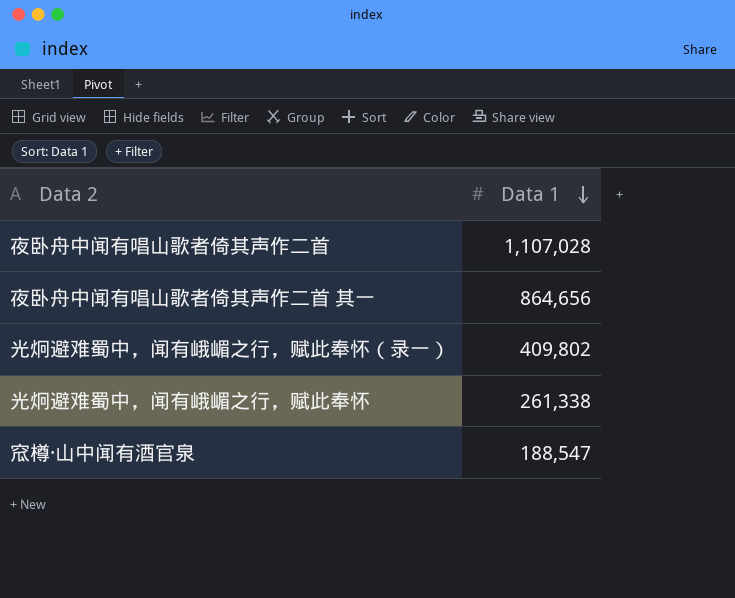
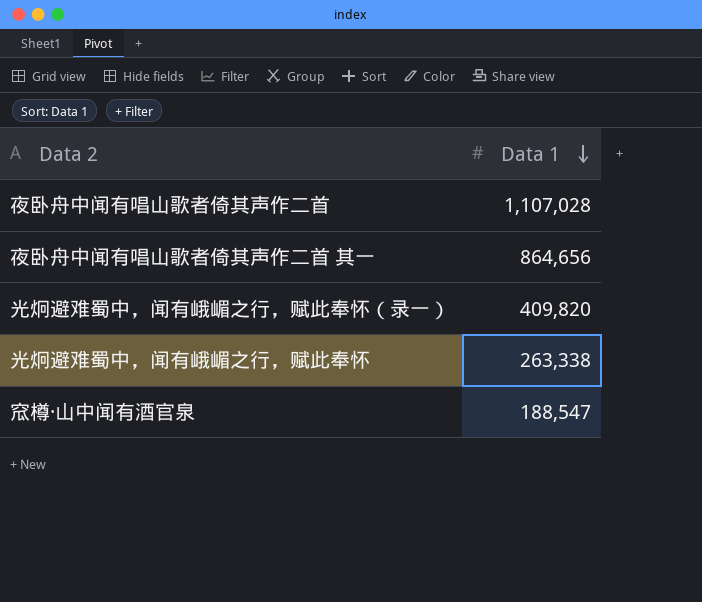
光炯避难蜀中，闻有峨嵋之行，赋此奉怀（录一） | Data 1: 409,802 -> 409,820
光炯避难蜀中，闻有峨嵋之行，赋此奉怀 | Data 1: 261,338 -> 263,338

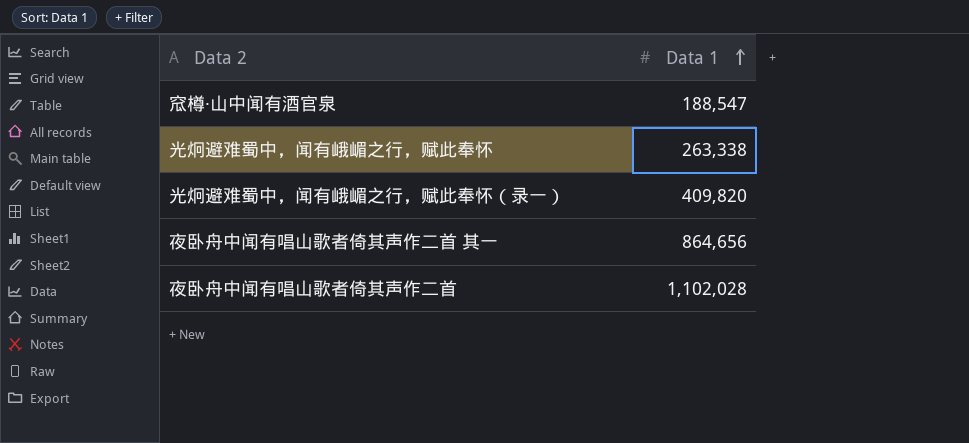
row order: Data 1 descending -> Data 1 ascending
夜卧舟中闻有唱山歌者倚其声作二首 | Data 1: 1,107,028 -> 1,102,028

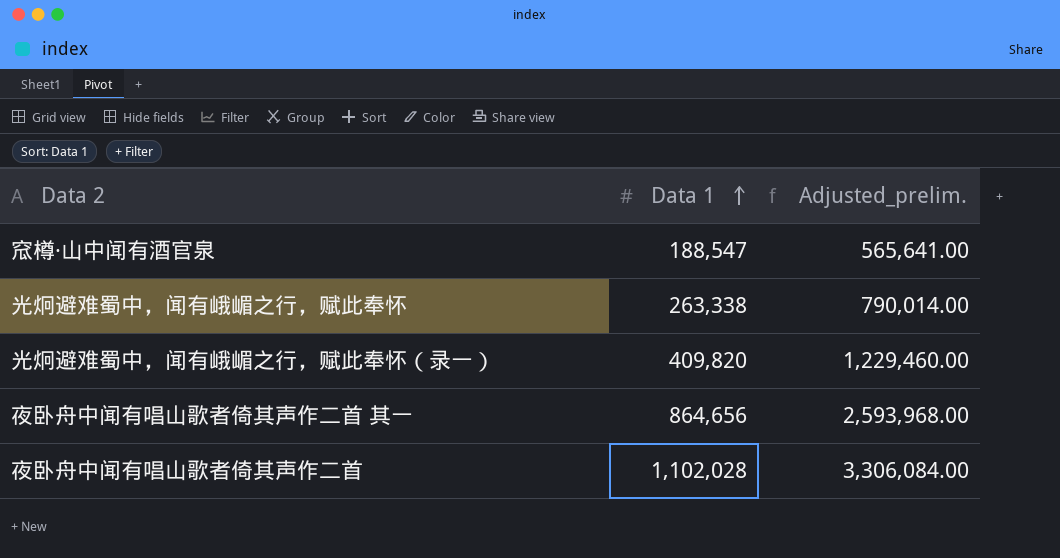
column Adjusted_prelim. | formula: none -> [Data 1] * 3

